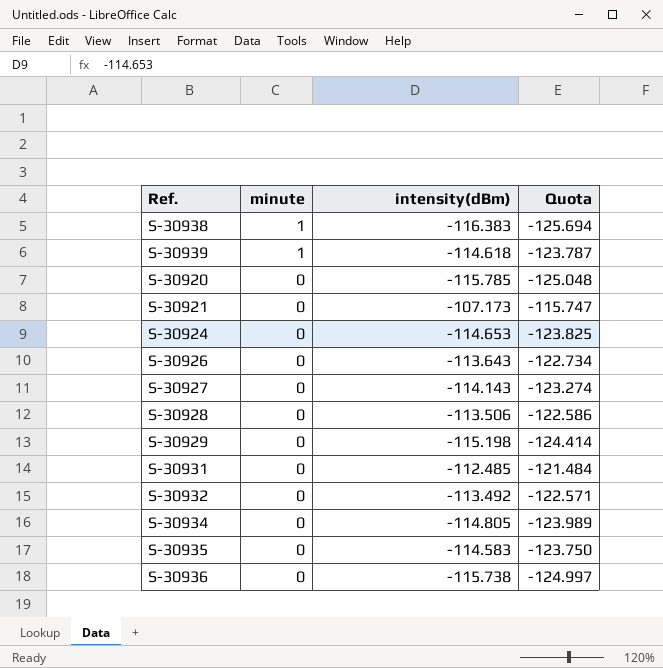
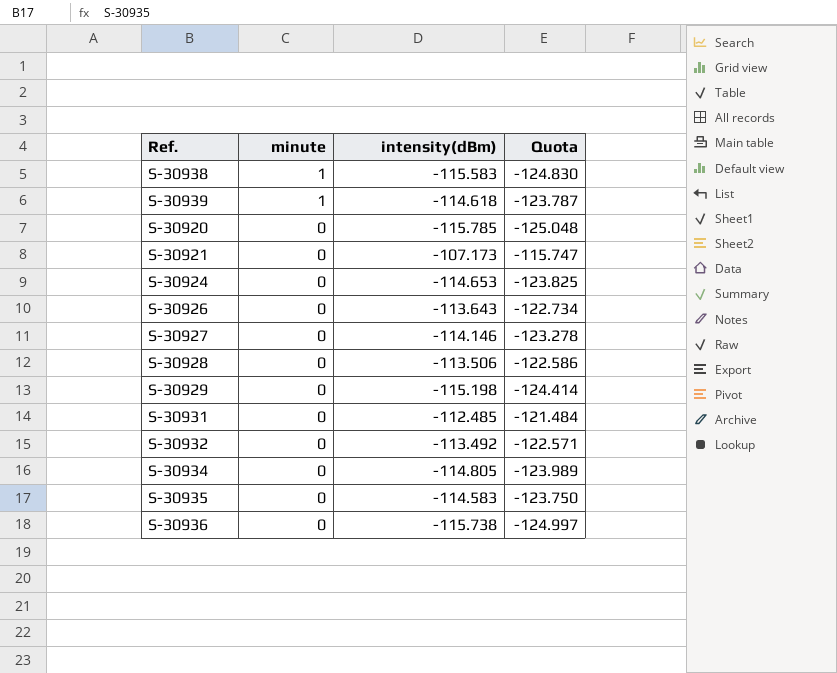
S-30938 | intensity(dBm): -116.383 -> -115.583
S-30938 | Quota: -125.694 -> -124.830
S-30927 | intensity(dBm): -114.143 -> -114.146
S-30927 | Quota: -123.274 -> -123.278

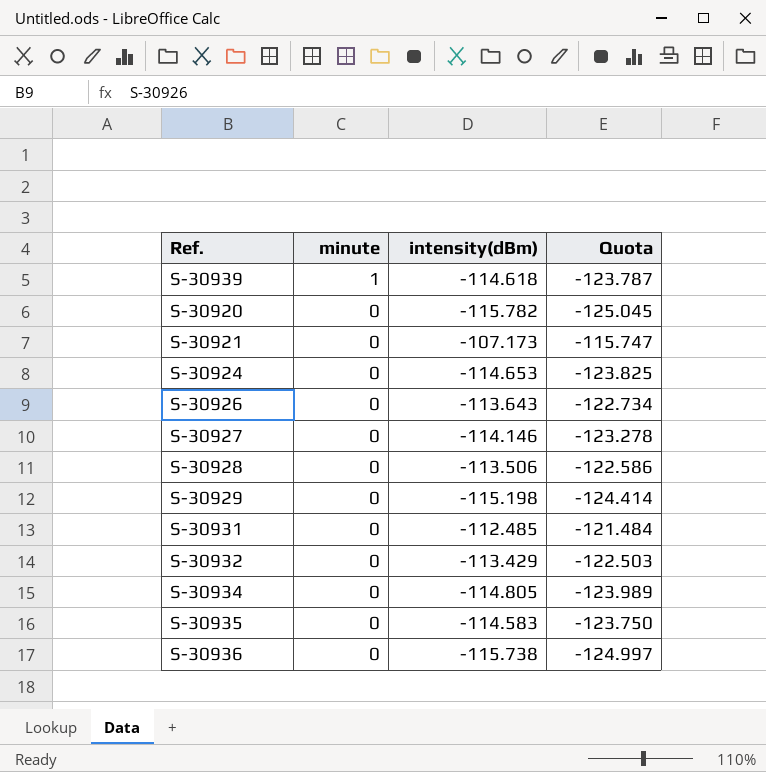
row S-30938: 1 | -115.583 | -124.830 -> none
S-30920 | intensity(dBm): -115.785 -> -115.782
S-30920 | Quota: -125.048 -> -125.045
S-30932 | intensity(dBm): -113.492 -> -113.429
S-30932 | Quota: -122.571 -> -122.503

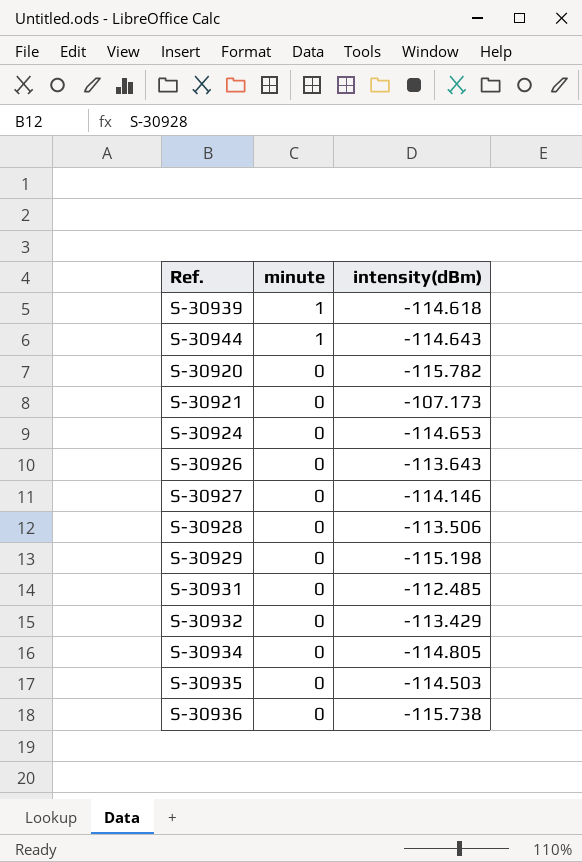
column Quota | formula: [intensity(dBm)] * 1.08 -> none
row S-30944: none -> 1 | -114.643
S-30935 | intensity(dBm): -114.583 -> -114.503

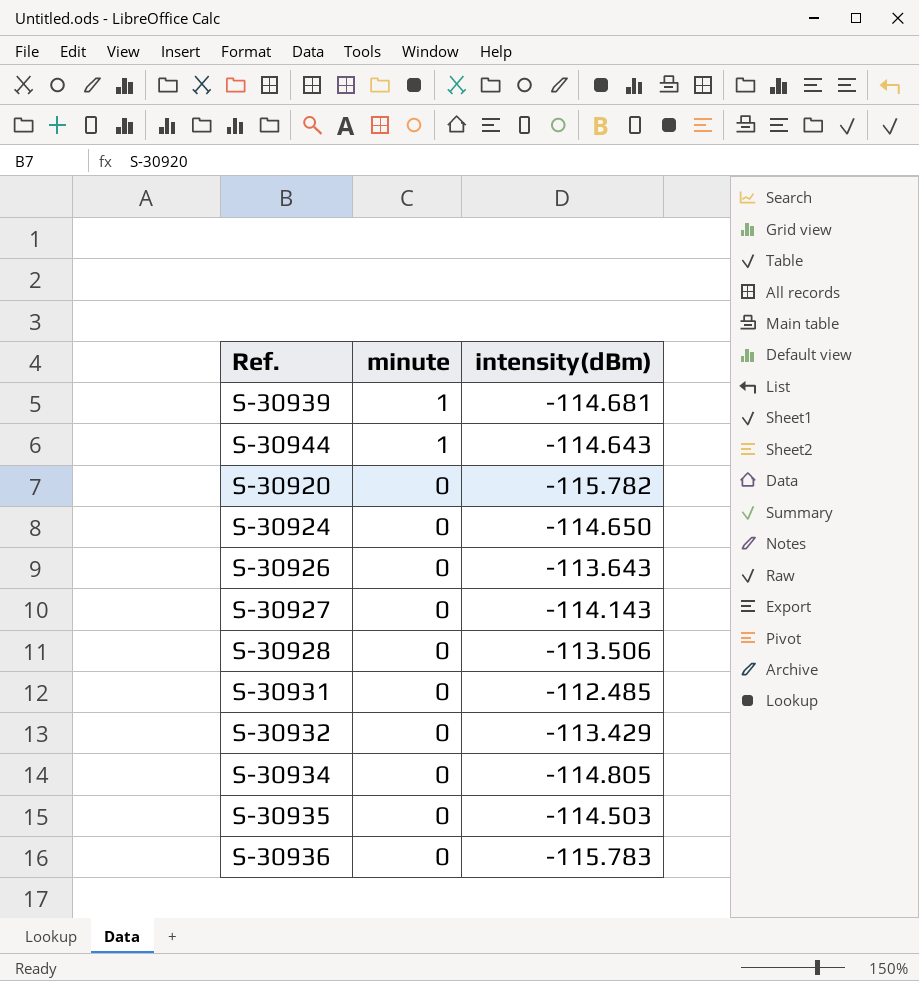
row S-30921: 0 | -107.173 -> none
row S-30929: 0 | -115.198 -> none
S-30939 | intensity(dBm): -114.618 -> -114.681
S-30924 | intensity(dBm): -114.653 -> -114.650
S-30927 | intensity(dBm): -114.146 -> -114.143
S-30936 | intensity(dBm): -115.738 -> -115.783

